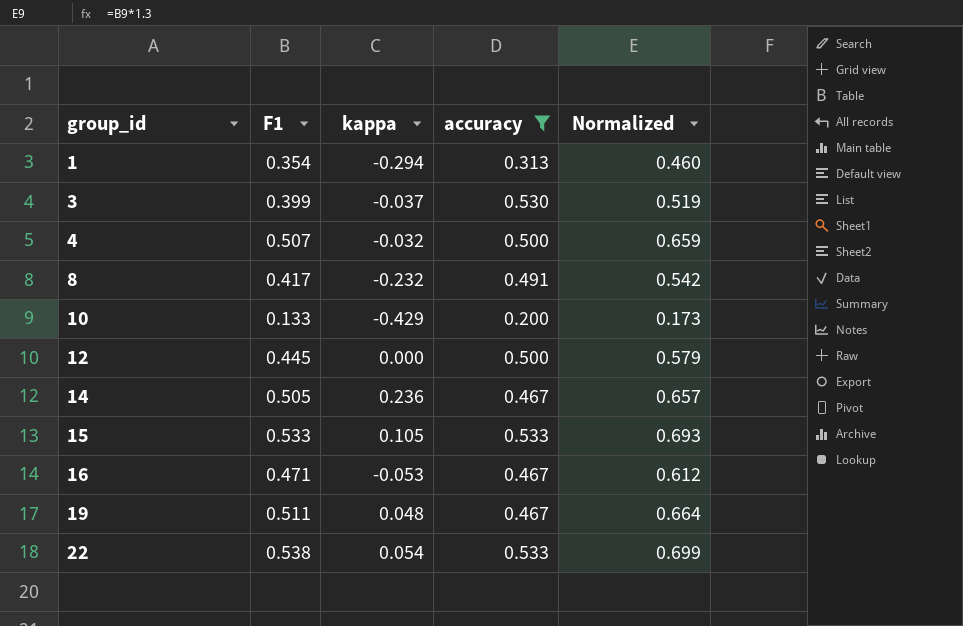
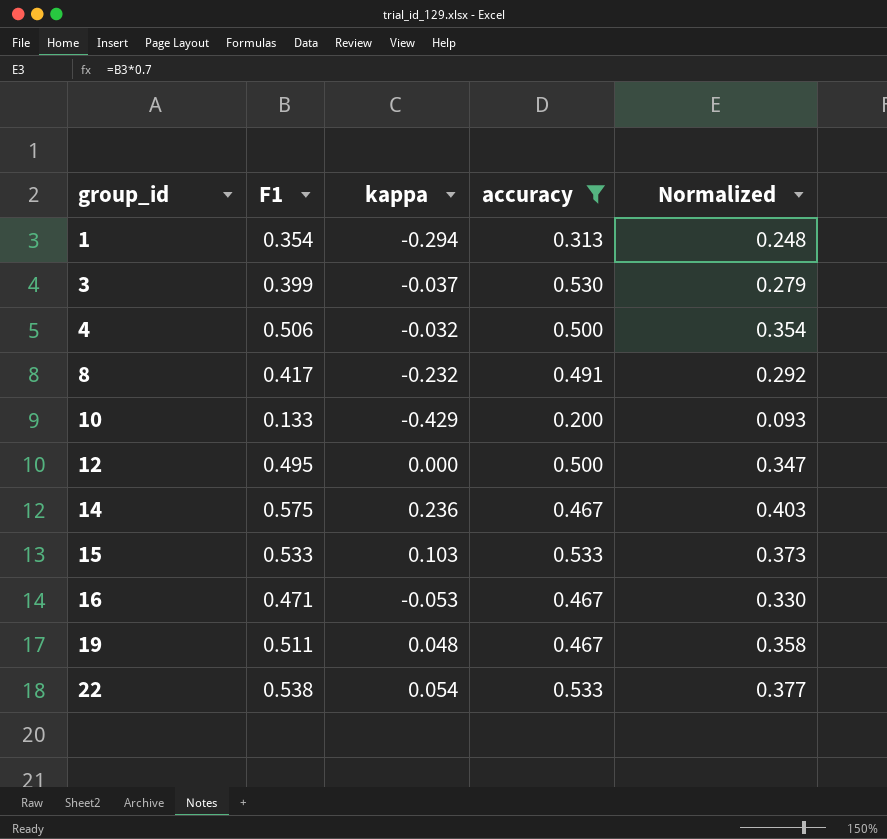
column Normalized | formula: [F1] * 1.3 -> [F1] * 0.7
4 | F1: 0.507 -> 0.506
12 | F1: 0.445 -> 0.495
14 | F1: 0.505 -> 0.575
15 | kappa: 0.105 -> 0.103

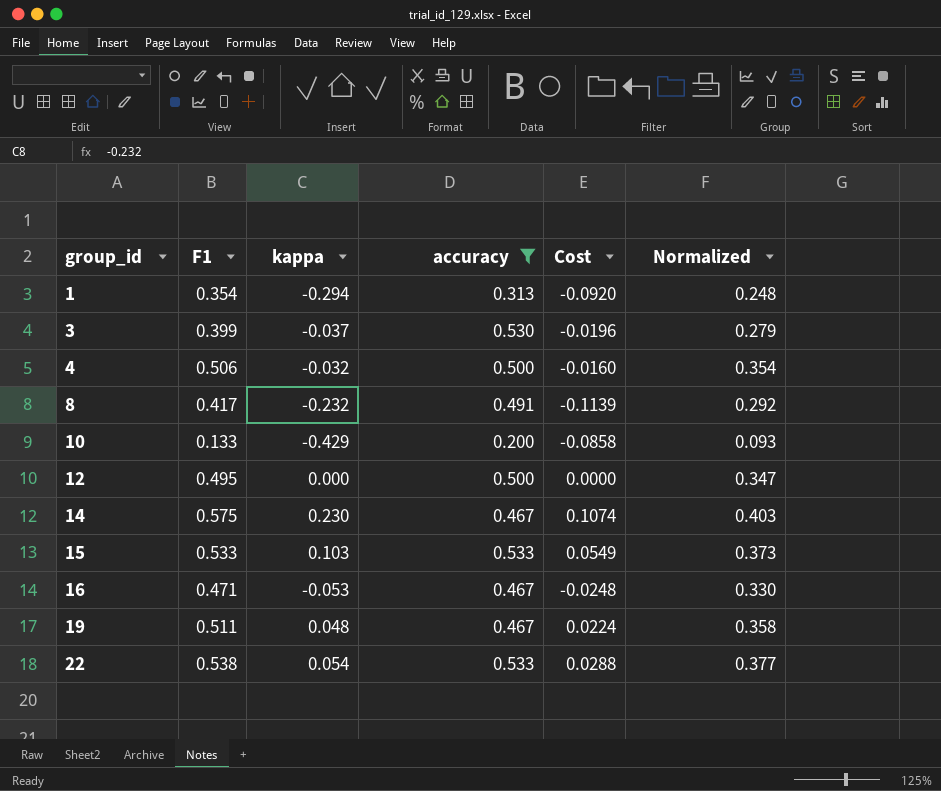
column Cost | formula: none -> [kappa] * [accuracy]
14 | kappa: 0.236 -> 0.230

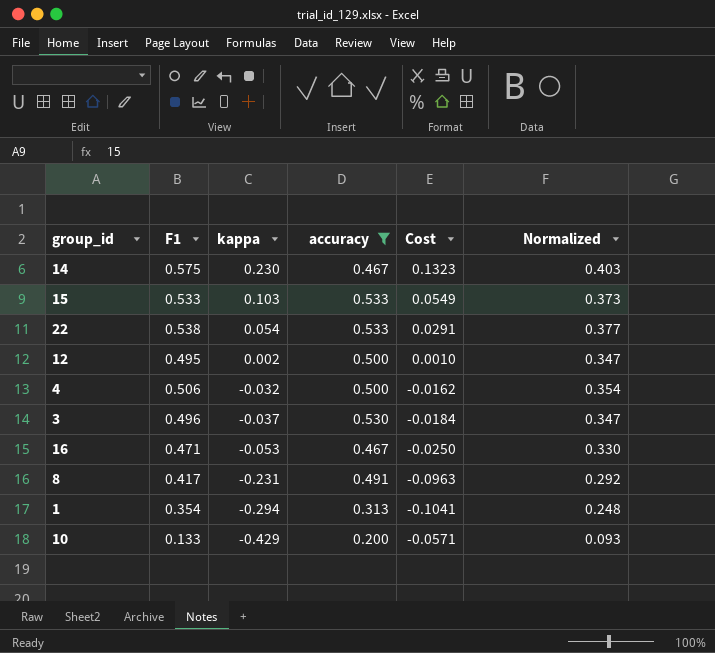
row order: group_id ascending -> kappa descending
column Cost | formula: [kappa] * [accuracy] -> [F1] * [kappa]
row 19: 0.511 | 0.048 | 0.467 | 0.0224 | 0.358 -> none
12 | kappa: 0.000 -> 0.002
3 | F1: 0.399 -> 0.496
3 | Normalized: 0.279 -> 0.347
8 | kappa: -0.232 -> -0.231

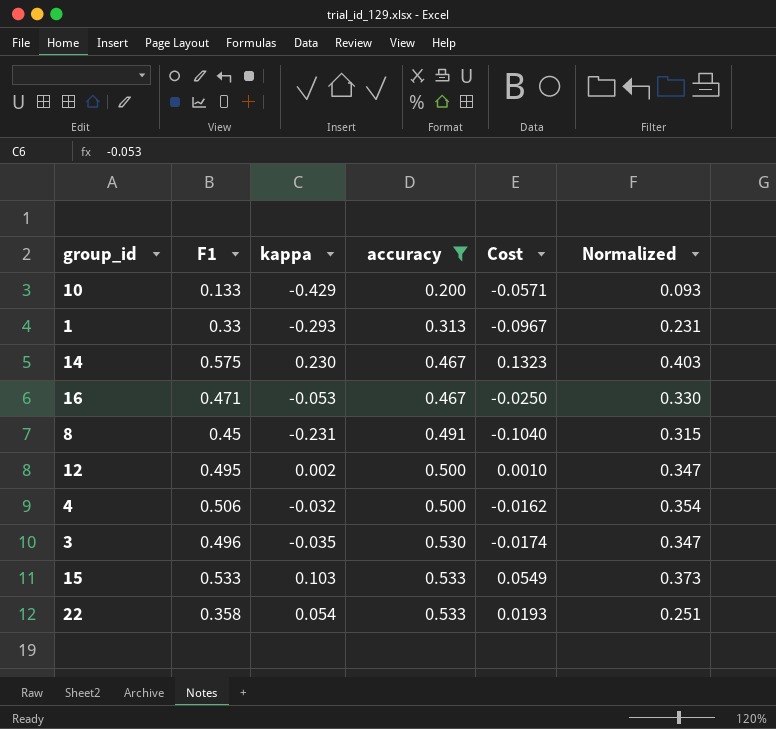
row order: kappa descending -> accuracy ascending
1 | F1: 0.354 -> 0.33
1 | kappa: -0.294 -> -0.293
1 | Cost: -0.1041 -> -0.0967
1 | Normalized: 0.248 -> 0.231
8 | F1: 0.417 -> 0.45
8 | Cost: -0.0963 -> -0.1040
8 | Normalized: 0.292 -> 0.315
3 | kappa: -0.037 -> -0.035
3 | Cost: -0.0184 -> -0.0174
22 | F1: 0.538 -> 0.358
22 | Cost: 0.0291 -> 0.0193
22 | Normalized: 0.377 -> 0.251

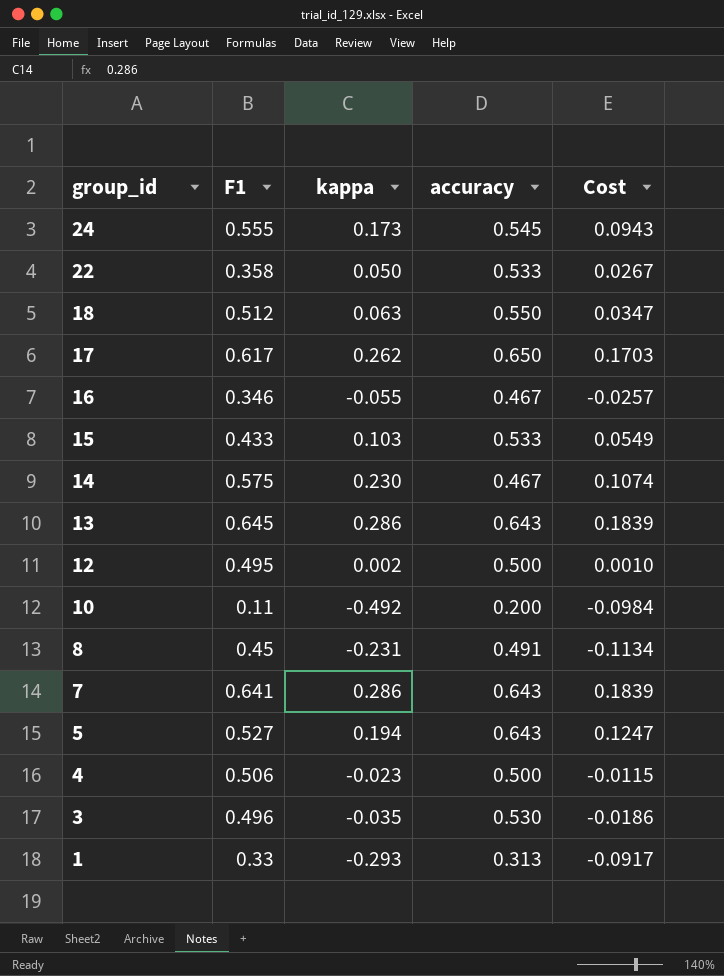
filter: accuracy <= 0.533 -> none
row order: accuracy ascending -> group_id descending
column Normalized | formula: [F1] * 0.7 -> none
column Cost | formula: [F1] * [kappa] -> [kappa] * [accuracy]
22 | kappa: 0.054 -> 0.050
16 | F1: 0.471 -> 0.346
16 | kappa: -0.053 -> -0.055
15 | F1: 0.533 -> 0.433
10 | F1: 0.133 -> 0.11
10 | kappa: -0.429 -> -0.492
4 | kappa: -0.032 -> -0.023

